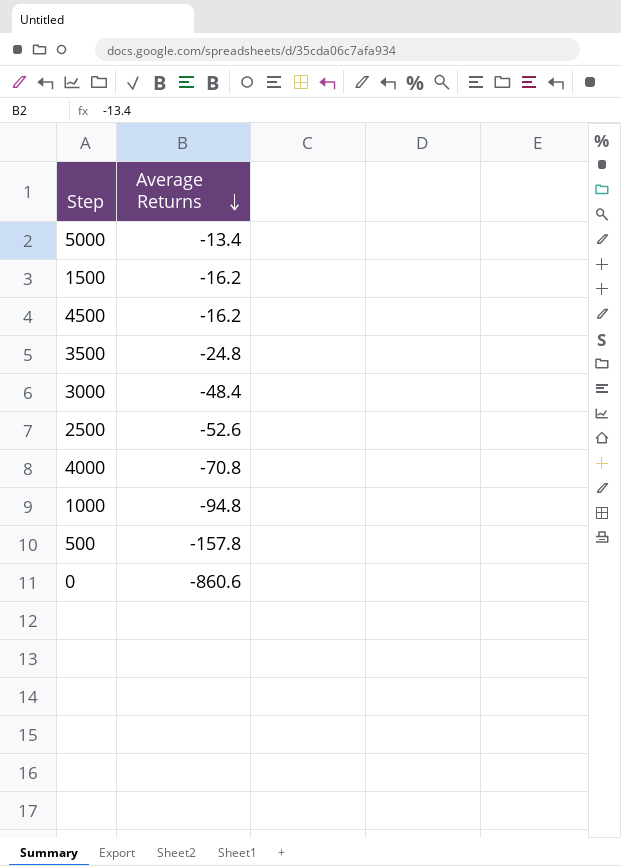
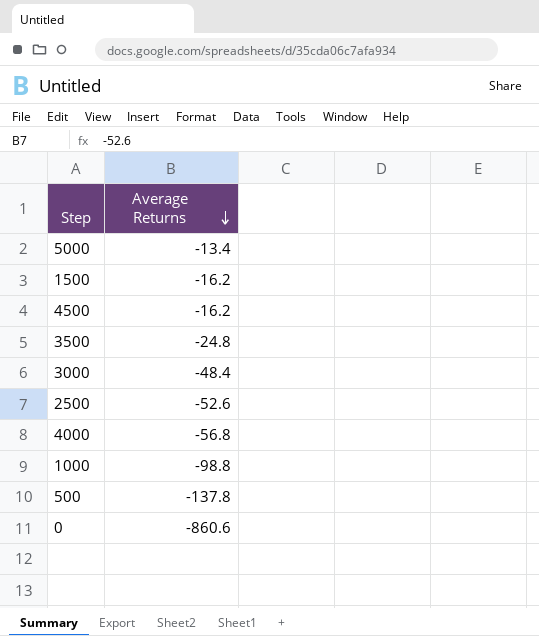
4000 | Average Returns: -70.8 -> -56.8
1000 | Average Returns: -94.8 -> -98.8
500 | Average Returns: -157.8 -> -137.8

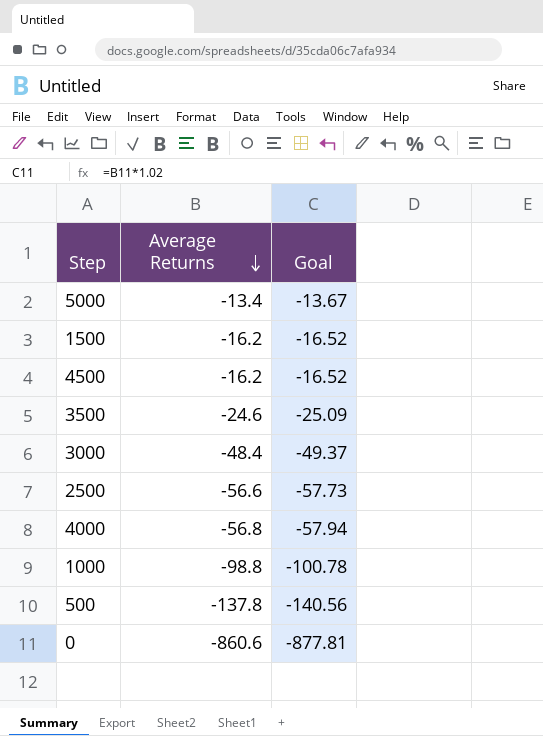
column Goal | formula: none -> [Average Returns] * 1.02
3500 | Average Returns: -24.8 -> -24.6
2500 | Average Returns: -52.6 -> -56.6

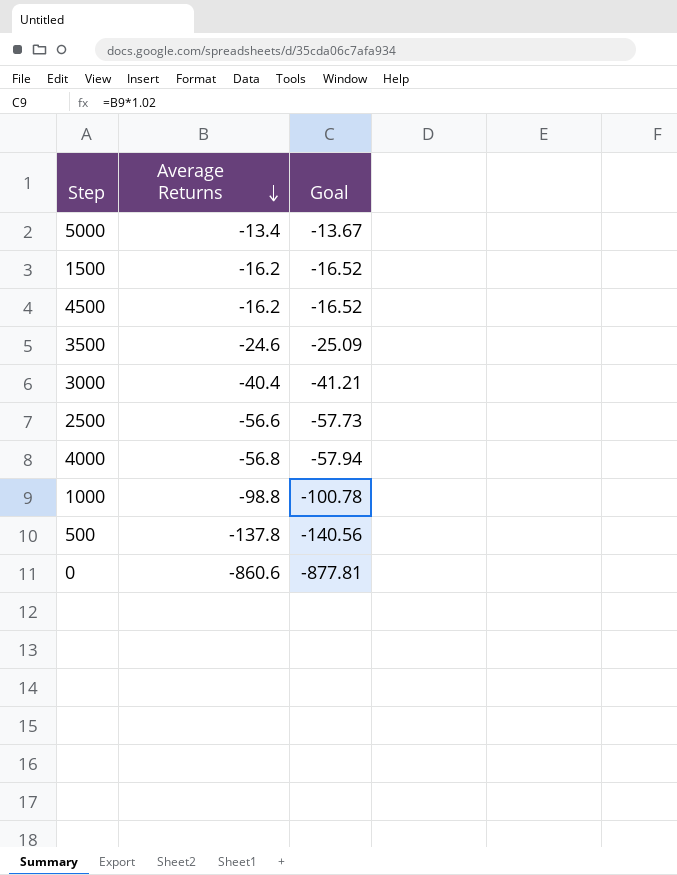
3000 | Average Returns: -48.4 -> -40.4
3000 | Goal: -49.37 -> -41.21

